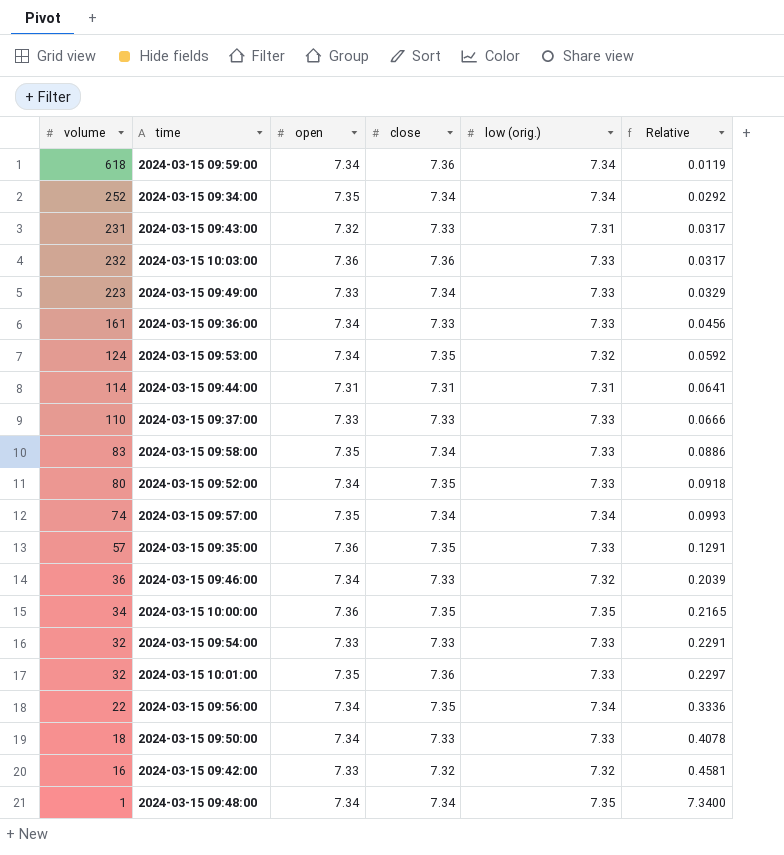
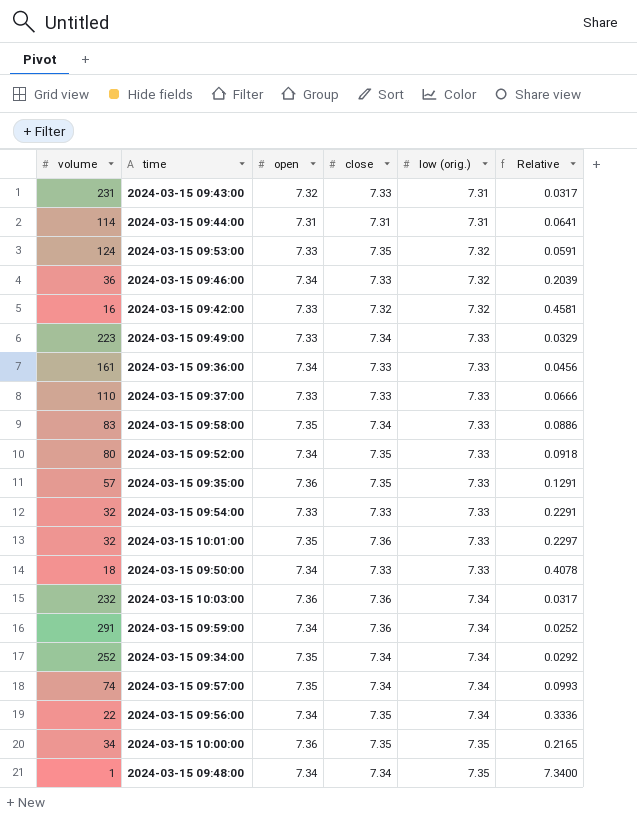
row order: Relative ascending -> low (orig.) ascending
2024-03-15 09:53:00 | open: 7.34 -> 7.33
2024-03-15 09:53:00 | Relative: 0.0592 -> 0.0591
2024-03-15 10:03:00 | low (orig.): 7.33 -> 7.34
2024-03-15 09:59:00 | volume: 618 -> 291
2024-03-15 09:59:00 | Relative: 0.0119 -> 0.0252

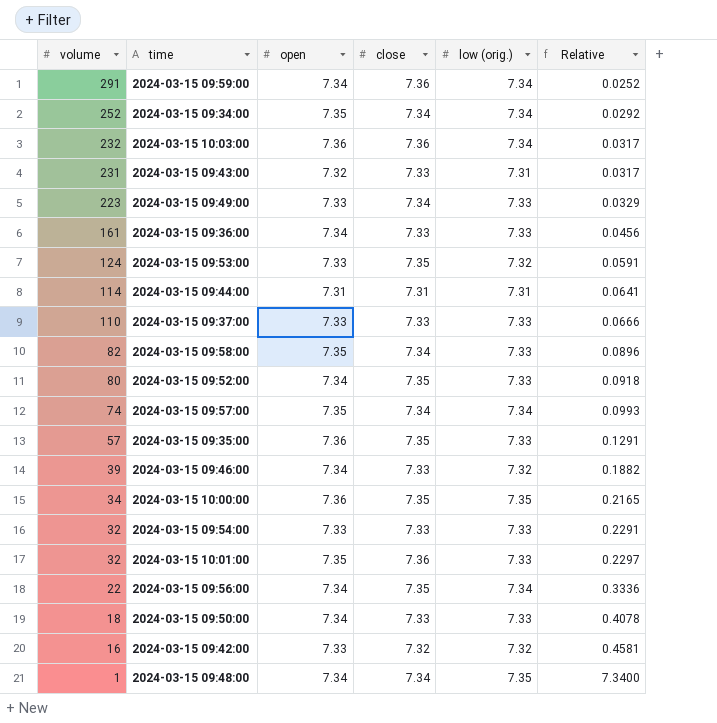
row order: low (orig.) ascending -> volume descending
2024-03-15 09:58:00 | volume: 83 -> 82
2024-03-15 09:58:00 | Relative: 0.0886 -> 0.0896
2024-03-15 09:46:00 | volume: 36 -> 39
2024-03-15 09:46:00 | Relative: 0.2039 -> 0.1882

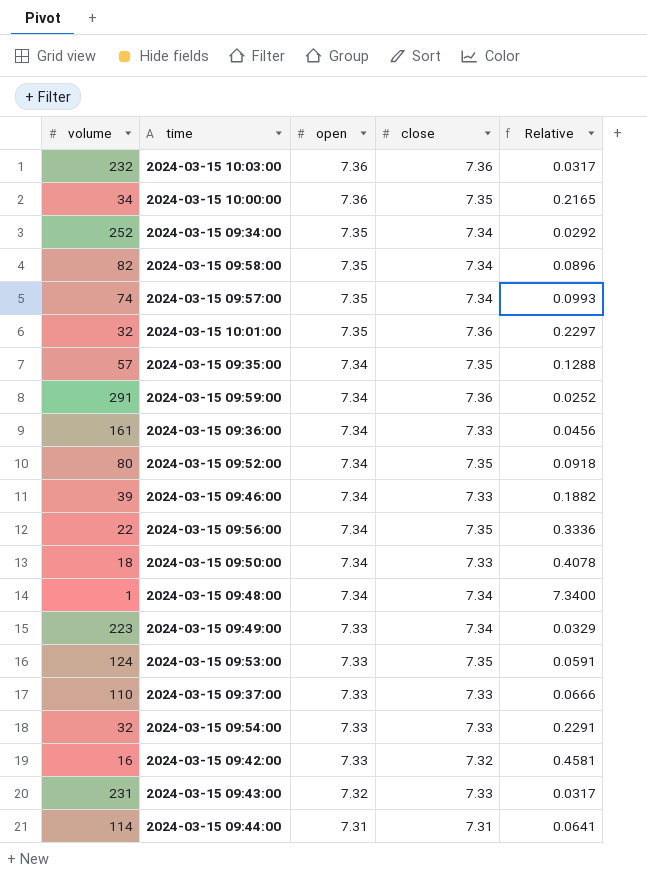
row order: volume descending -> open descending
column low (orig.) | position: 5 -> none
2024-03-15 09:35:00 | open: 7.36 -> 7.34
2024-03-15 09:35:00 | Relative: 0.1291 -> 0.1288

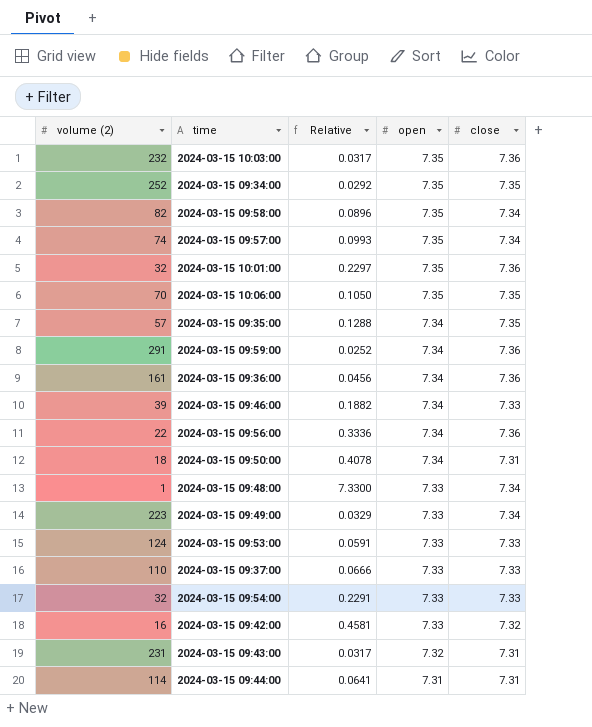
column name: volume -> volume (2)
column Relative | position: 5 -> 3
row 2024-03-15 10:00:00: 34 | 7.36 | 7.35 | 0.2165 -> none
row 2024-03-15 09:52:00: 80 | 7.34 | 7.35 | 0.0918 -> none
2024-03-15 10:03:00 | open: 7.36 -> 7.35
2024-03-15 09:34:00 | close: 7.34 -> 7.35
row 2024-03-15 10:06:00: none -> 70 | 0.1050 | 7.35 | 7.35
2024-03-15 09:36:00 | close: 7.33 -> 7.36
2024-03-15 09:56:00 | close: 7.35 -> 7.36
2024-03-15 09:50:00 | close: 7.33 -> 7.31
2024-03-15 09:48:00 | Relative: 7.3400 -> 7.3300
2024-03-15 09:48:00 | open: 7.34 -> 7.33
2024-03-15 09:53:00 | close: 7.35 -> 7.33
2024-03-15 09:43:00 | close: 7.33 -> 7.31

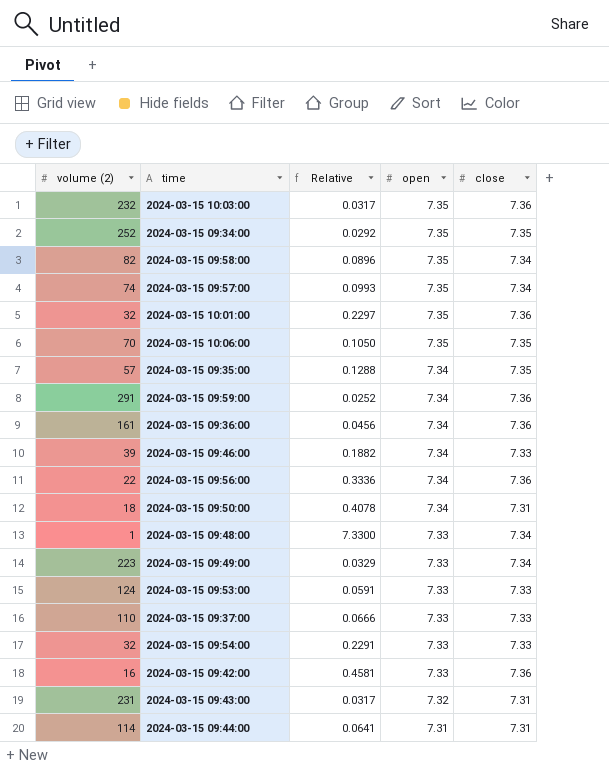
2024-03-15 09:42:00 | close: 7.32 -> 7.36

